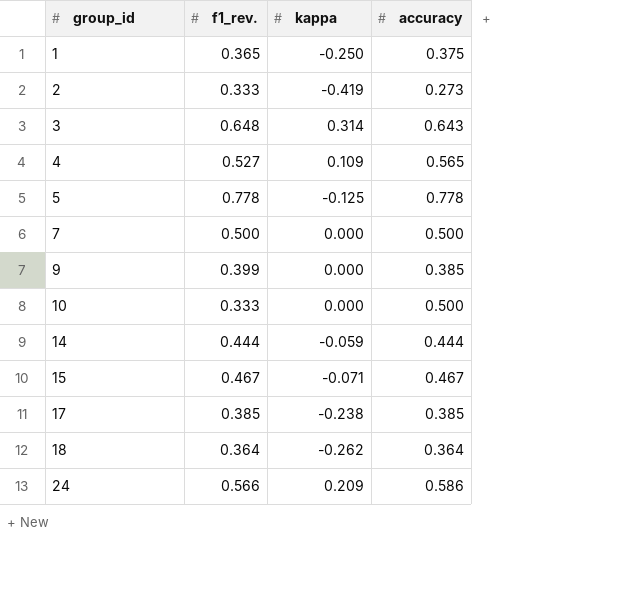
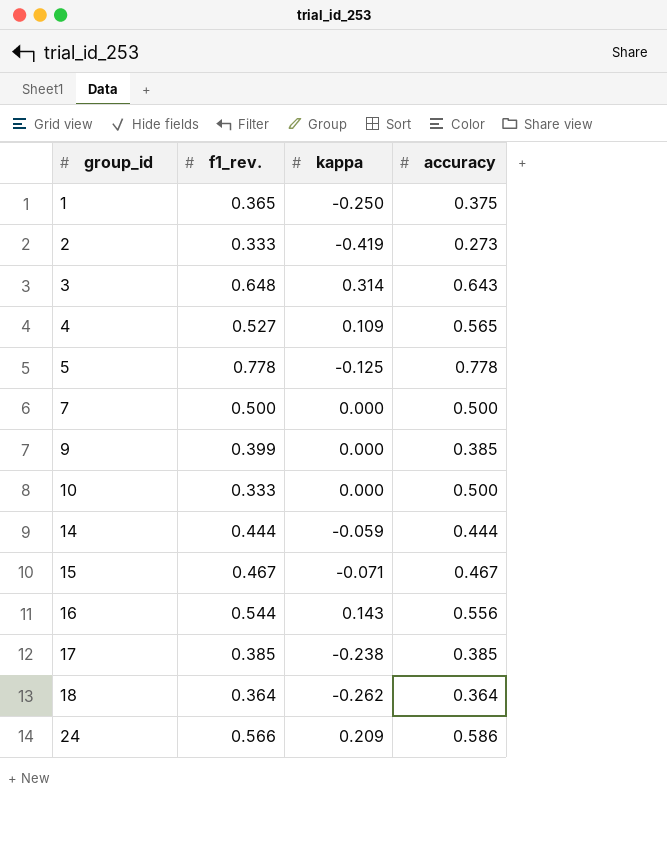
row 16: none -> 0.544 | 0.143 | 0.556

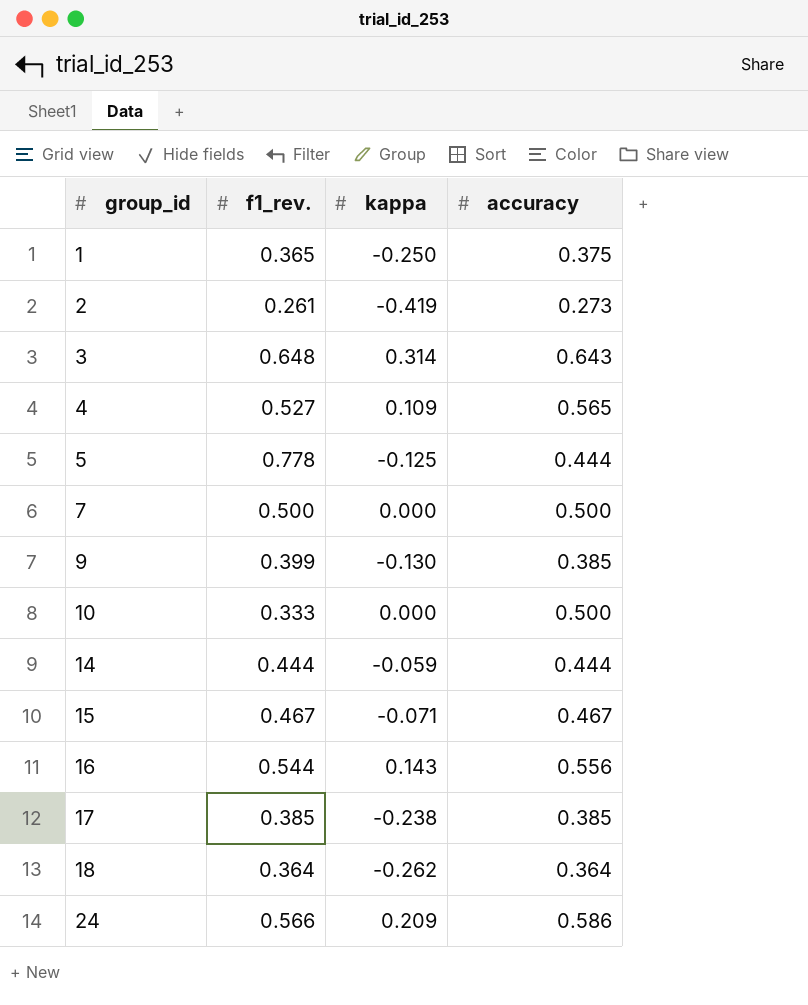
2 | f1_rev.: 0.333 -> 0.261
5 | accuracy: 0.778 -> 0.444
9 | kappa: 0.000 -> -0.130

